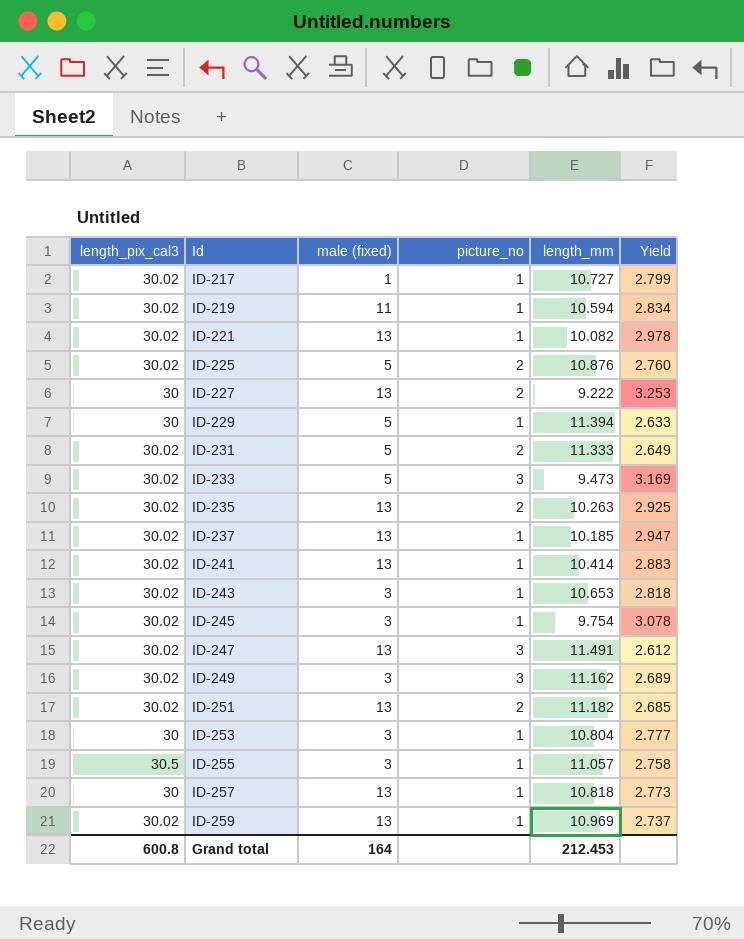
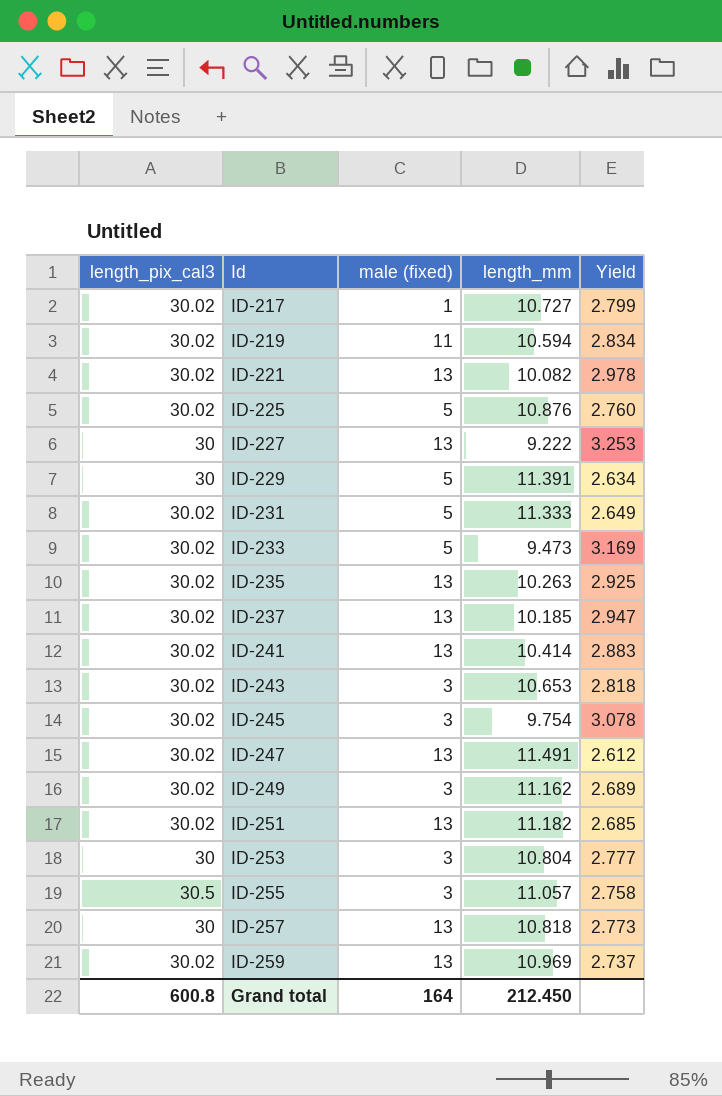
column picture_no | position: 4 -> none
ID-229 | length_mm: 11.394 -> 11.391
ID-229 | Yield: 2.633 -> 2.634
Grand total | length_mm: 212.453 -> 212.450

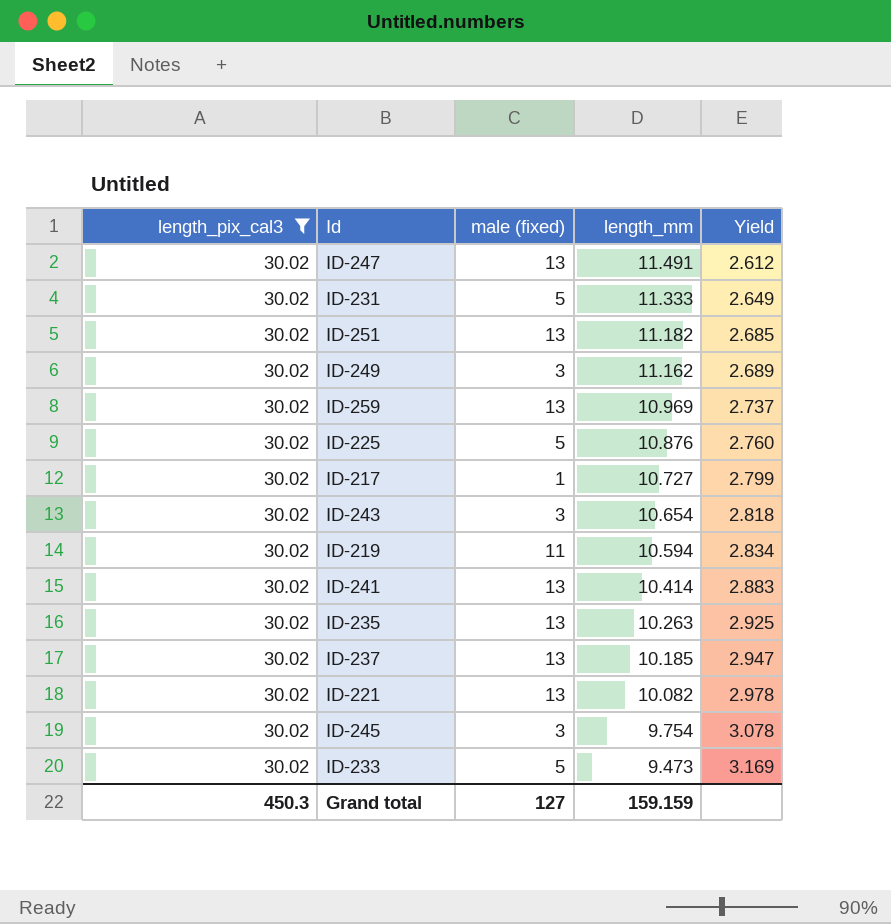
filter: none -> length_pix_cal3 = 30.02
row order: Id ascending -> length_mm descending
ID-243 | length_mm: 10.653 -> 10.654
Grand total | length_pix_cal3: 600.8 -> 450.3
Grand total | male (fixed): 164 -> 127
Grand total | length_mm: 212.450 -> 159.159

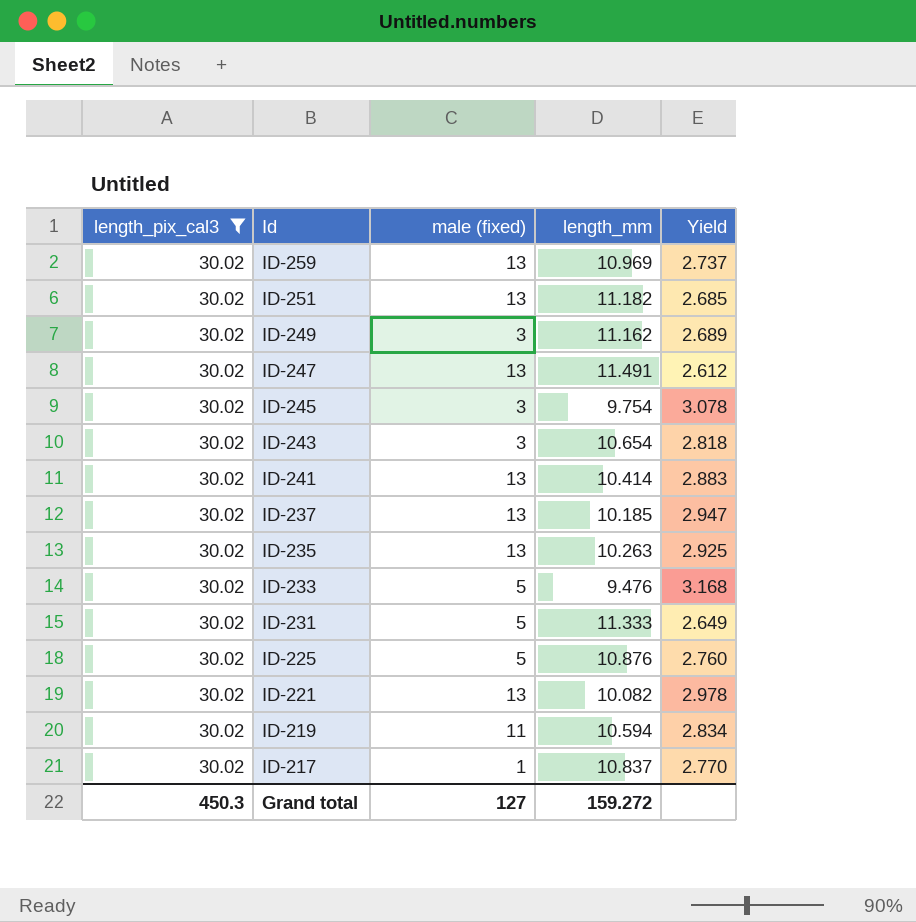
row order: length_mm descending -> Id descending
ID-233 | length_mm: 9.473 -> 9.476
ID-233 | Yield: 3.169 -> 3.168
ID-217 | length_mm: 10.727 -> 10.837
ID-217 | Yield: 2.799 -> 2.770
Grand total | length_mm: 159.159 -> 159.272

